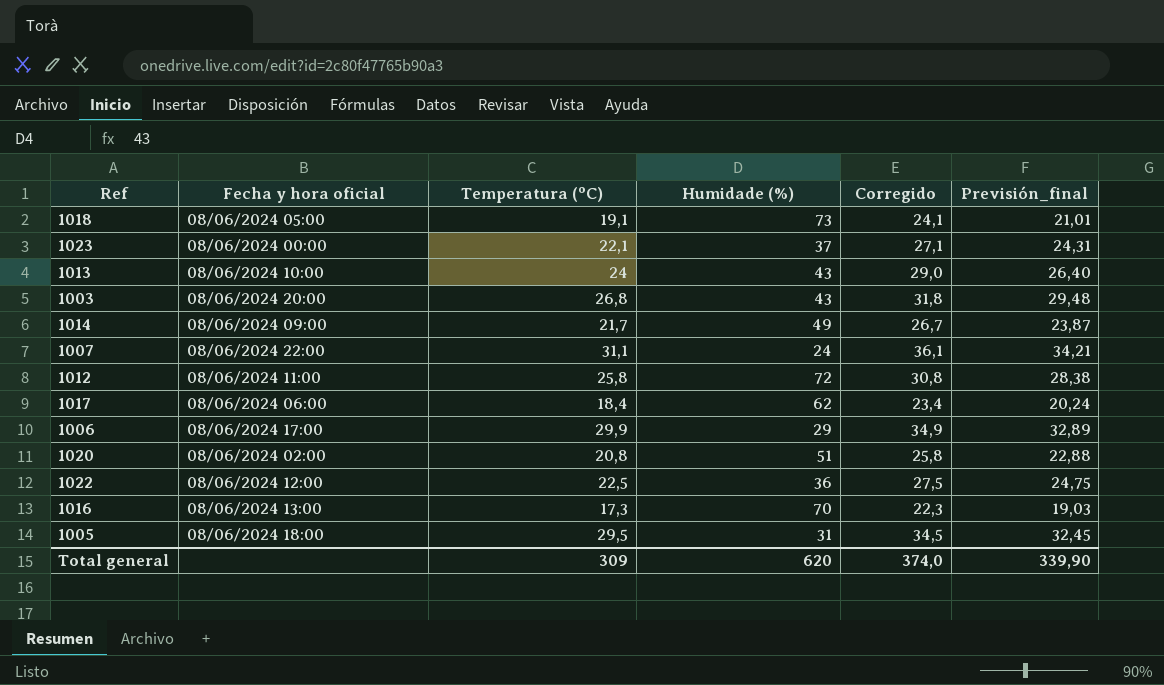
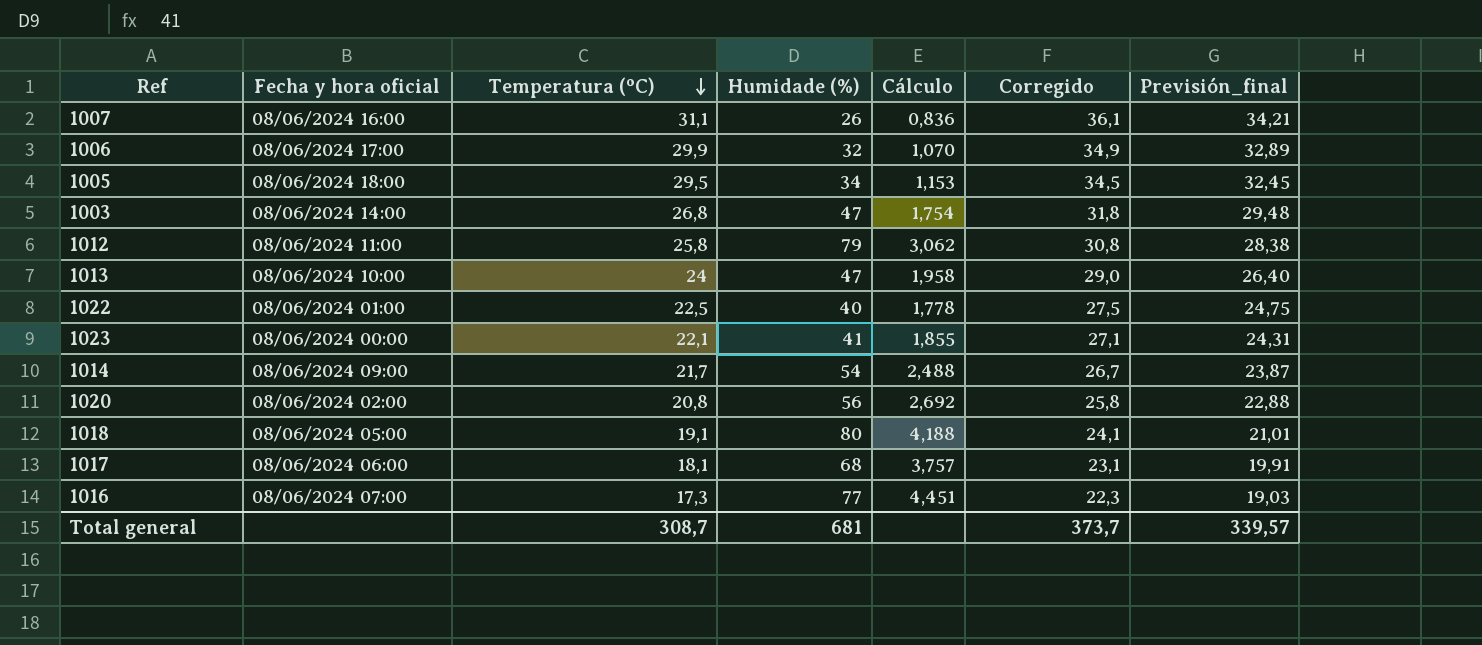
row order: none -> Temperatura (ºC) descending
column Cálculo | formula: none -> [Humidade (%)] / [Temperatura (ºC)]
1007 | Fecha y hora oficial: 08/06/2024 22:00 -> 08/06/2024 16:00
1007 | Humidade (%): 24 -> 26
1006 | Humidade (%): 29 -> 32
1005 | Humidade (%): 31 -> 34
1003 | Fecha y hora oficial: 08/06/2024 20:00 -> 08/06/2024 14:00
1003 | Humidade (%): 43 -> 47
1012 | Humidade (%): 72 -> 79
1013 | Humidade (%): 43 -> 47
1022 | Fecha y hora oficial: 08/06/2024 12:00 -> 08/06/2024 01:00
1022 | Humidade (%): 36 -> 40
1023 | Humidade (%): 37 -> 41
1014 | Humidade (%): 49 -> 54
1020 | Humidade (%): 51 -> 56
1018 | Humidade (%): 73 -> 80
1017 | Temperatura (ºC): 18,4 -> 18,1
1017 | Humidade (%): 62 -> 68
1017 | Corregido: 23,4 -> 23,1
1017 | Previsión_final: 20,24 -> 19,91
1016 | Fecha y hora oficial: 08/06/2024 13:00 -> 08/06/2024 07:00
1016 | Humidade (%): 70 -> 77
Total general | Temperatura (ºC): 309 -> 308,7
Total general | Humidade (%): 620 -> 681
Total general | Corregido: 374,0 -> 373,7
Total general | Previsión_final: 339,90 -> 339,57

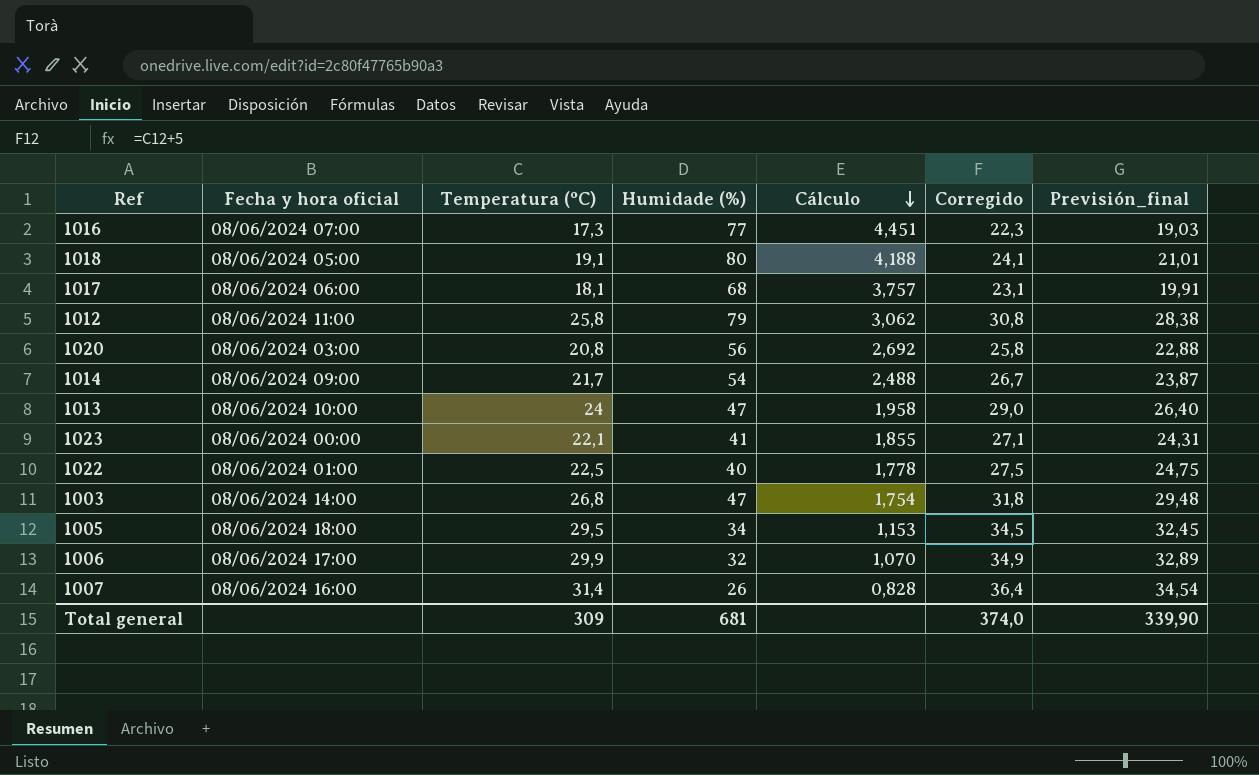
row order: Temperatura (ºC) descending -> Cálculo descending
1020 | Fecha y hora oficial: 08/06/2024 02:00 -> 08/06/2024 03:00
1007 | Temperatura (ºC): 31,1 -> 31,4
1007 | Cálculo: 0,836 -> 0,828
1007 | Corregido: 36,1 -> 36,4
1007 | Previsión_final: 34,21 -> 34,54
Total general | Temperatura (ºC): 308,7 -> 309
Total general | Corregido: 373,7 -> 374,0
Total general | Previsión_final: 339,57 -> 339,90

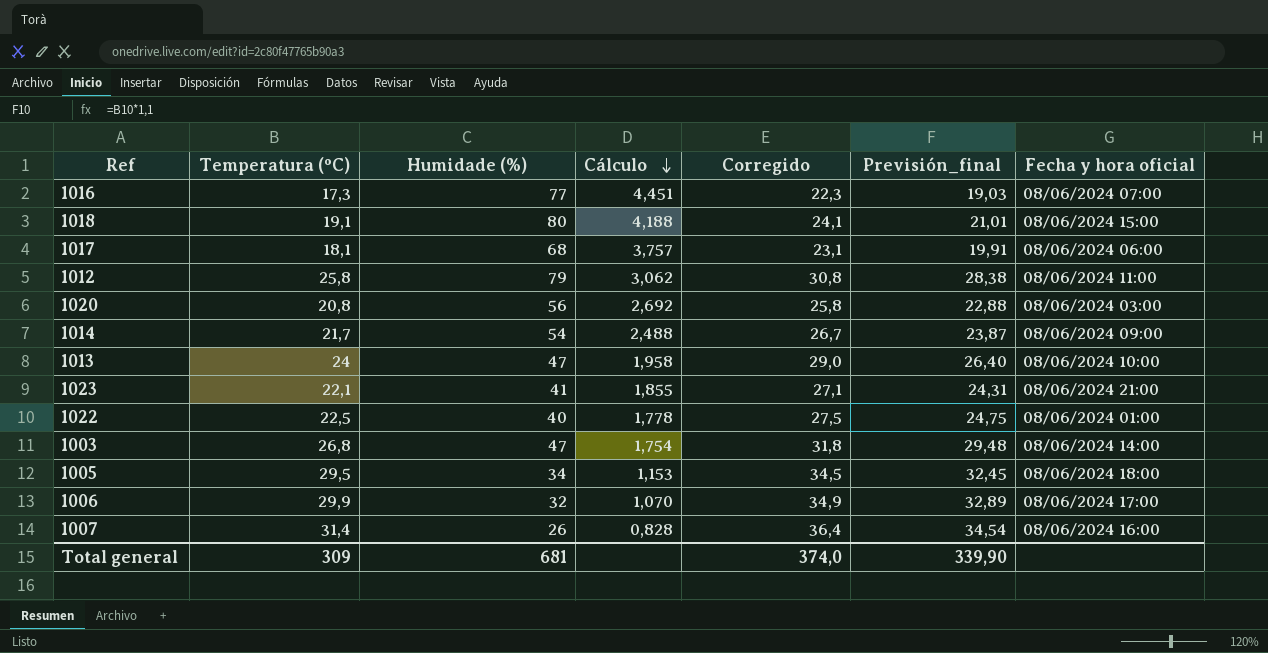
column Fecha y hora oficial | position: 2 -> 7
1018 | Fecha y hora oficial: 08/06/2024 05:00 -> 08/06/2024 15:00
1023 | Fecha y hora oficial: 08/06/2024 00:00 -> 08/06/2024 21:00

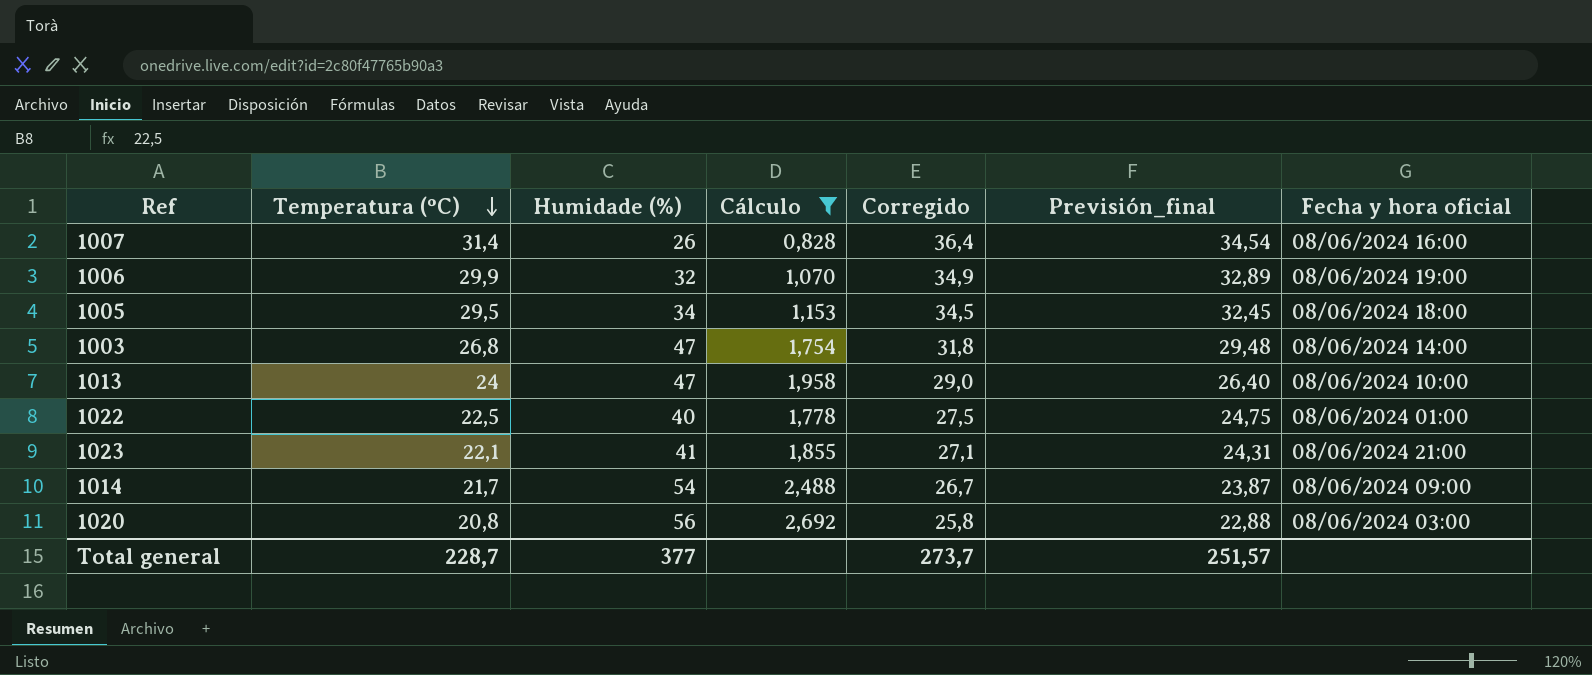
filter: none -> Cálculo <= 2,692
row order: Cálculo descending -> Temperatura (ºC) descending
1006 | Fecha y hora oficial: 08/06/2024 17:00 -> 08/06/2024 19:00
Total general | Temperatura (ºC): 309 -> 228,7
Total general | Humidade (%): 681 -> 377
Total general | Corregido: 374,0 -> 273,7
Total general | Previsión_final: 339,90 -> 251,57

